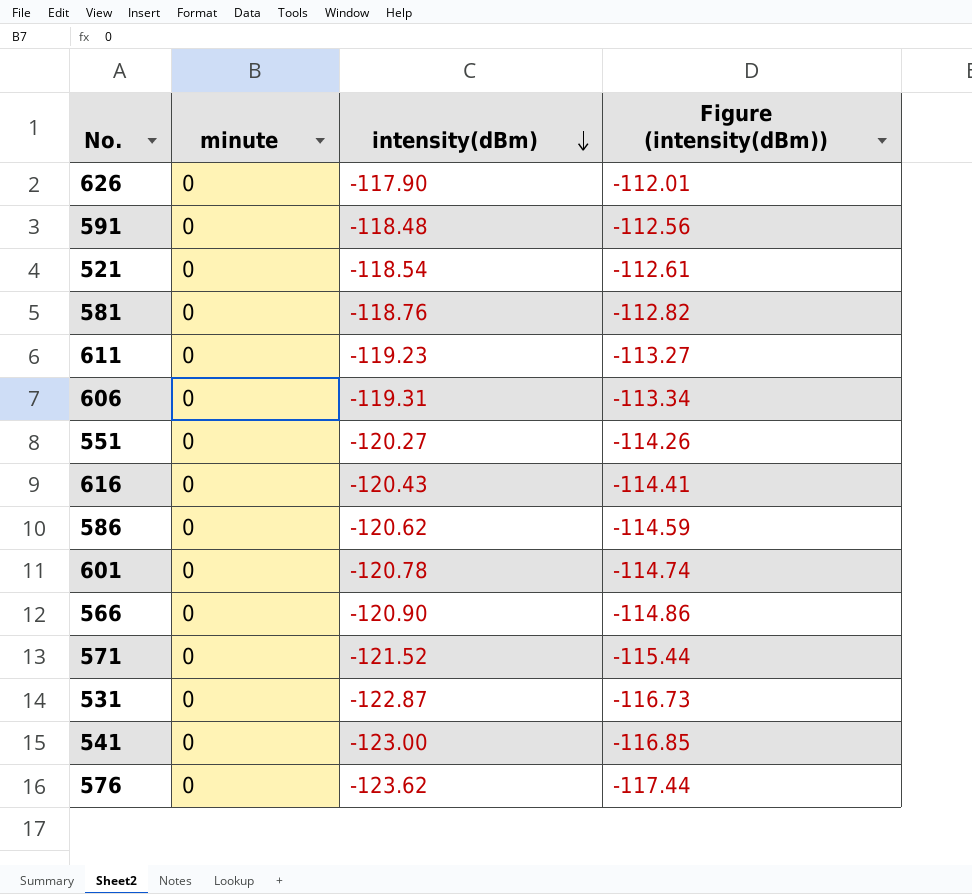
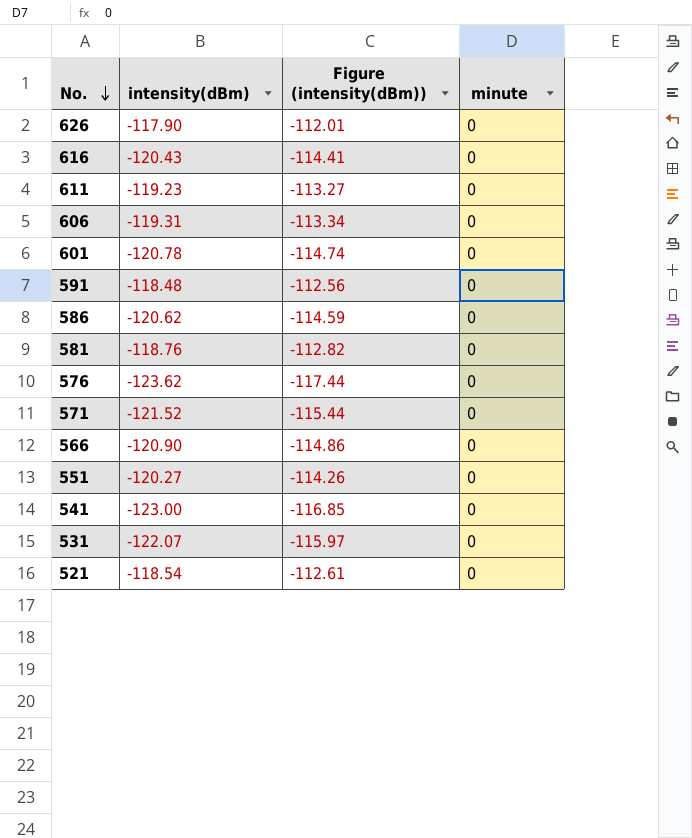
row order: intensity(dBm) descending -> No. descending
column minute | position: 2 -> 4
531 | intensity(dBm): -122.87 -> -122.07
531 | Figure (intensity(dBm)): -116.73 -> -115.97

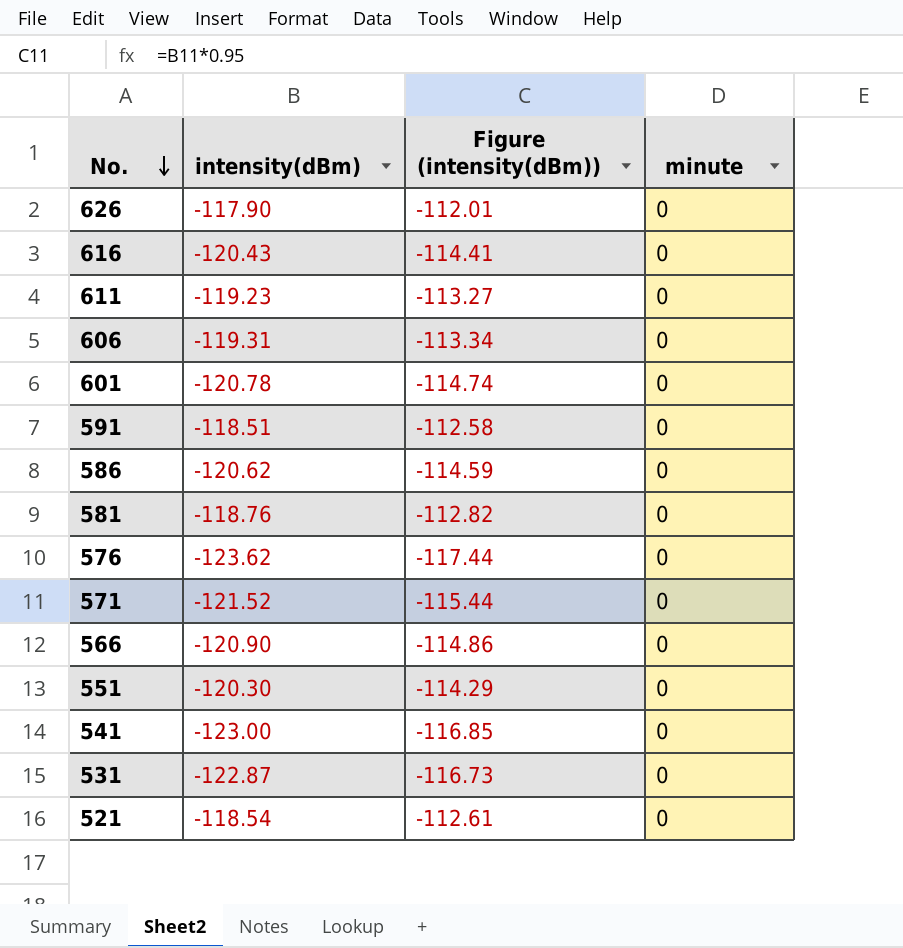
591 | intensity(dBm): -118.48 -> -118.51
591 | Figure (intensity(dBm)): -112.56 -> -112.58
551 | intensity(dBm): -120.27 -> -120.30
551 | Figure (intensity(dBm)): -114.26 -> -114.29
531 | intensity(dBm): -122.07 -> -122.87
531 | Figure (intensity(dBm)): -115.97 -> -116.73

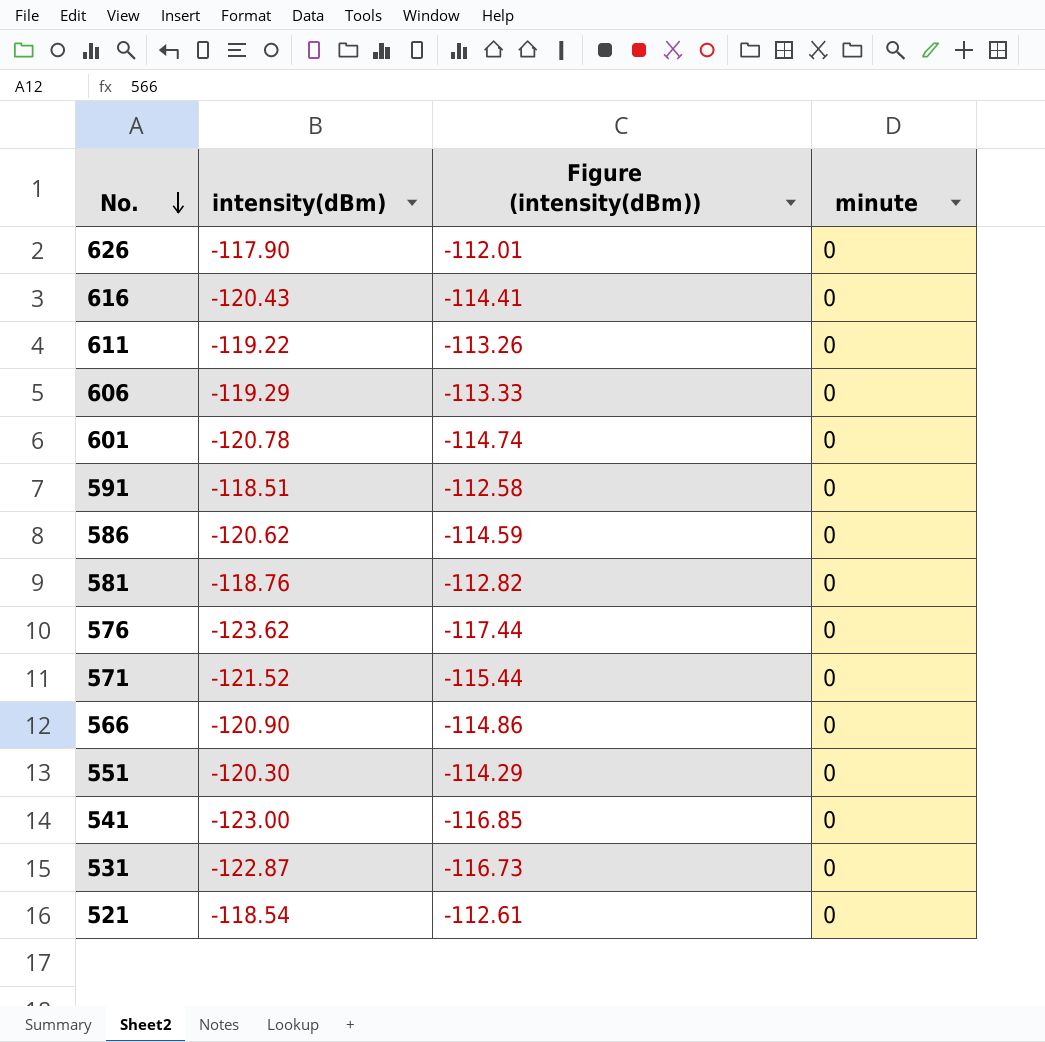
611 | intensity(dBm): -119.23 -> -119.22
611 | Figure (intensity(dBm)): -113.27 -> -113.26
606 | intensity(dBm): -119.31 -> -119.29
606 | Figure (intensity(dBm)): -113.34 -> -113.33

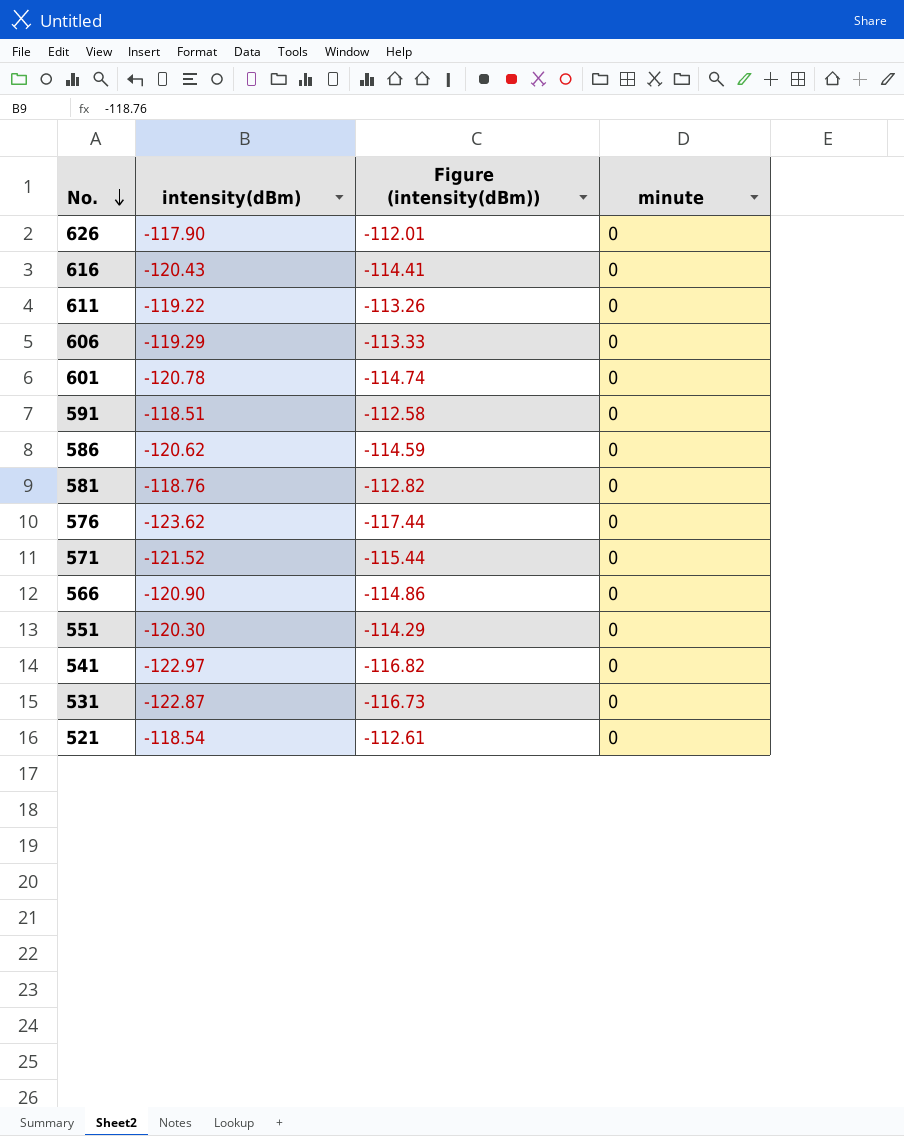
541 | intensity(dBm): -123.00 -> -122.97
541 | Figure (intensity(dBm)): -116.85 -> -116.82

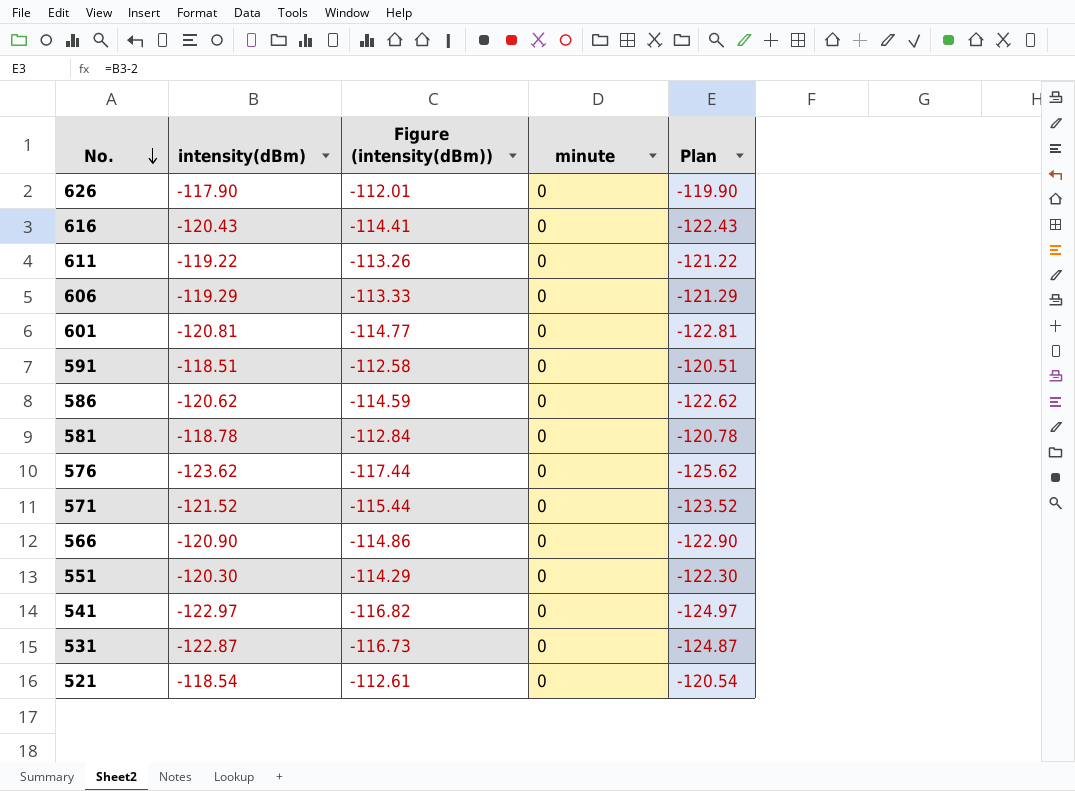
column Plan | formula: none -> [intensity(dBm)] - 2
601 | intensity(dBm): -120.78 -> -120.81
601 | Figure (intensity(dBm)): -114.74 -> -114.77
581 | intensity(dBm): -118.76 -> -118.78
581 | Figure (intensity(dBm)): -112.82 -> -112.84

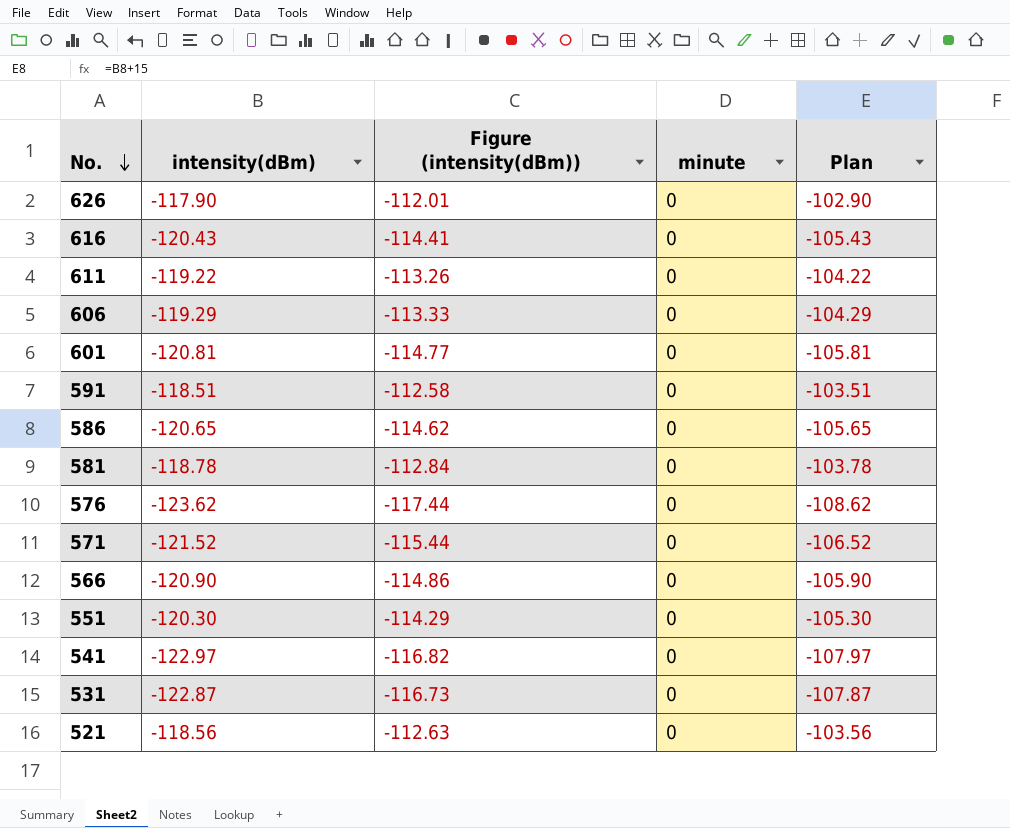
column Plan | formula: [intensity(dBm)] - 2 -> [intensity(dBm)] + 15
586 | intensity(dBm): -120.62 -> -120.65
586 | Figure (intensity(dBm)): -114.59 -> -114.62
521 | intensity(dBm): -118.54 -> -118.56
521 | Figure (intensity(dBm)): -112.61 -> -112.63

